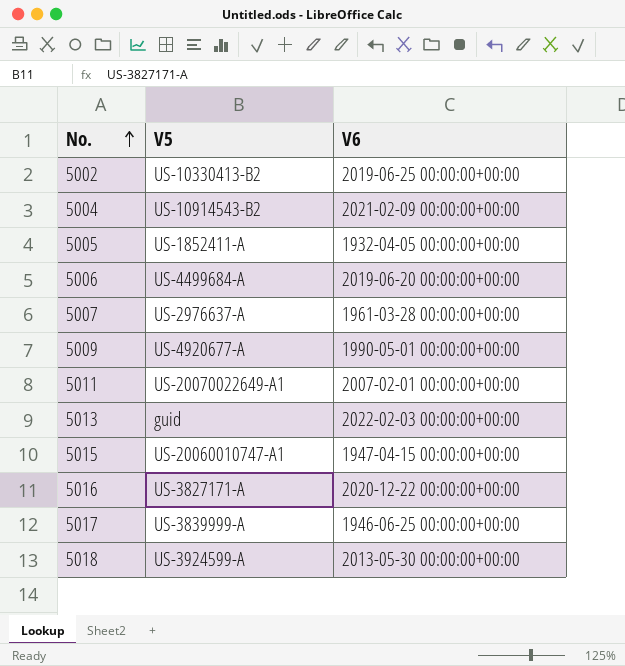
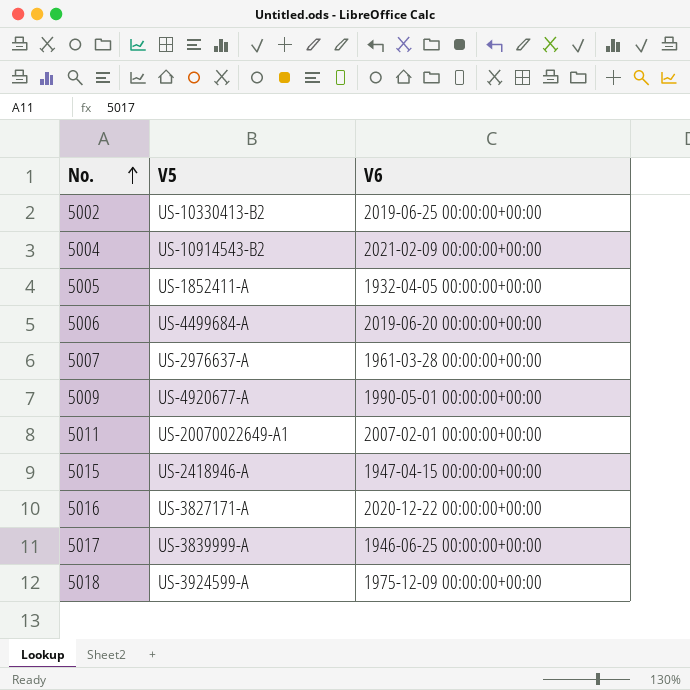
row 5013: guid | 2022-02-03 00:00:00+00:00 -> none
5015 | V5: US-20060010747-A1 -> US-2418946-A
5018 | V6: 2013-05-30 00:00:00+00:00 -> 1975-12-09 00:00:00+00:00

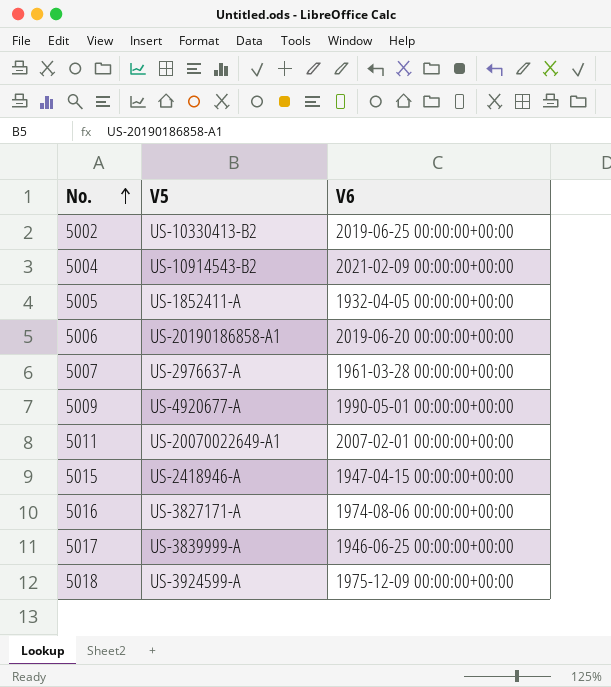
5006 | V5: US-4499684-A -> US-20190186858-A1
5016 | V6: 2020-12-22 00:00:00+00:00 -> 1974-08-06 00:00:00+00:00

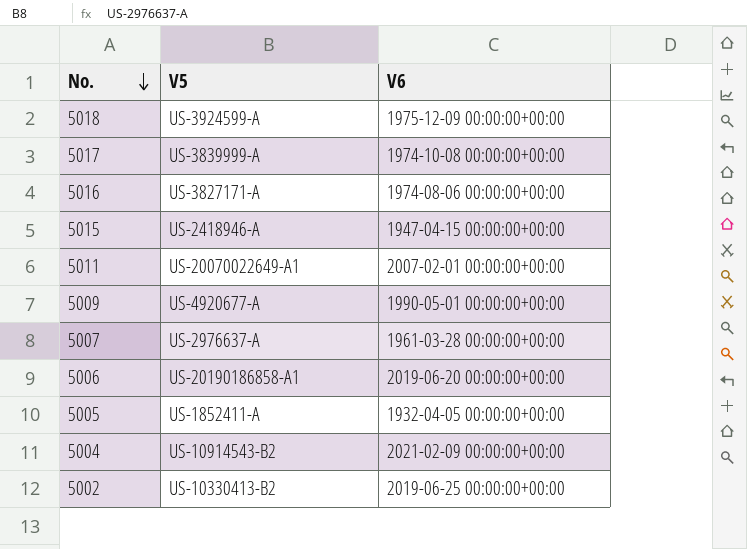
row order: No. ascending -> No. descending
5017 | V6: 1946-06-25 00:00:00+00:00 -> 1974-10-08 00:00:00+00:00

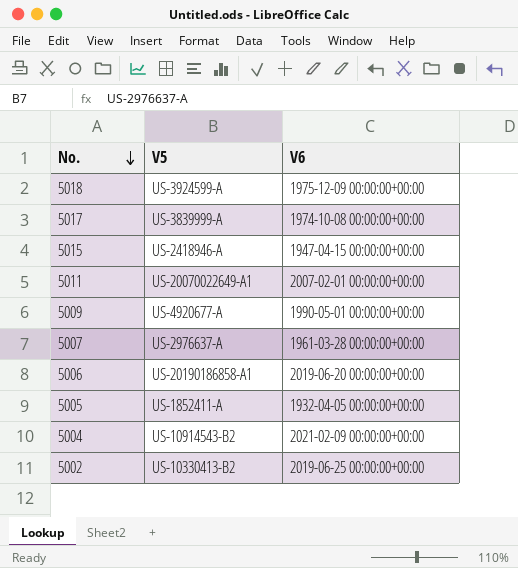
row 5016: US-3827171-A | 1974-08-06 00:00:00+00:00 -> none

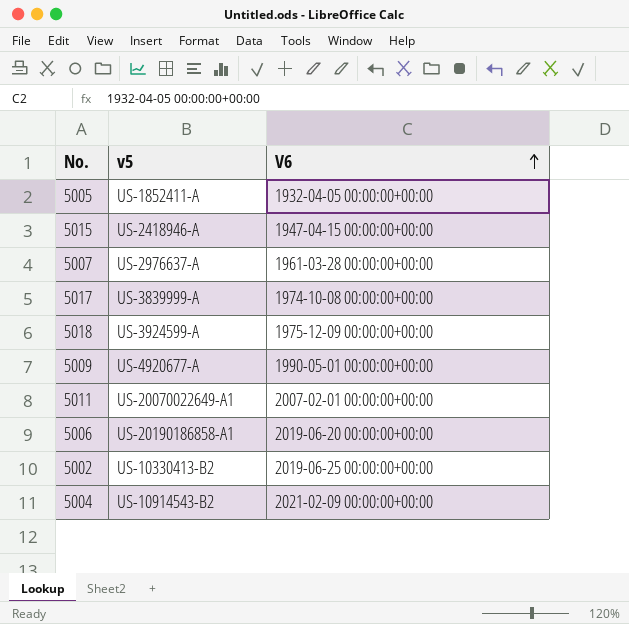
row order: No. descending -> V6 ascending
column name: V5 -> v5

